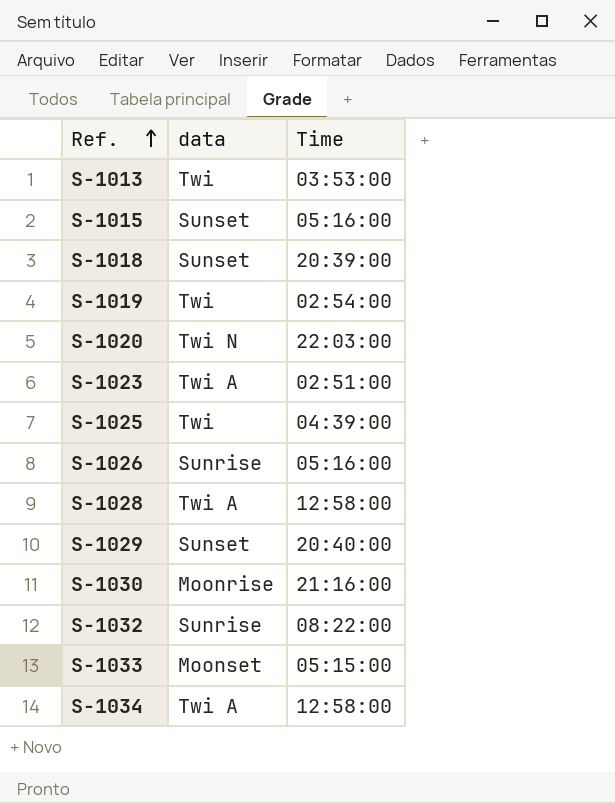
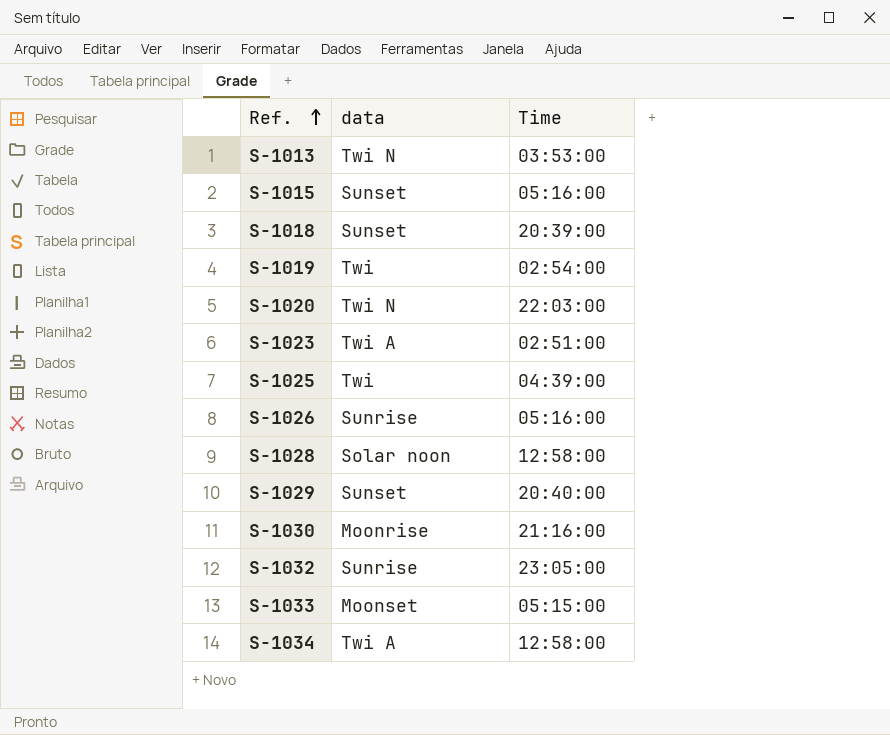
S-1013 | data: Twi -> Twi N
S-1028 | data: Twi A -> Solar noon
S-1032 | Time: 08:22:00 -> 23:05:00

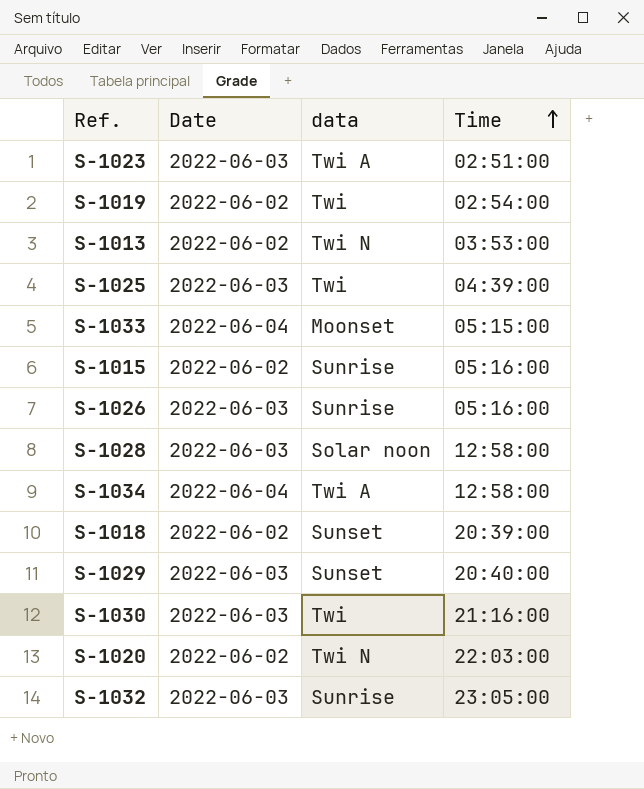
row order: Ref. ascending -> Time ascending
column Date | position: none -> 2
S-1015 | data: Sunset -> Sunrise
S-1030 | data: Moonrise -> Twi

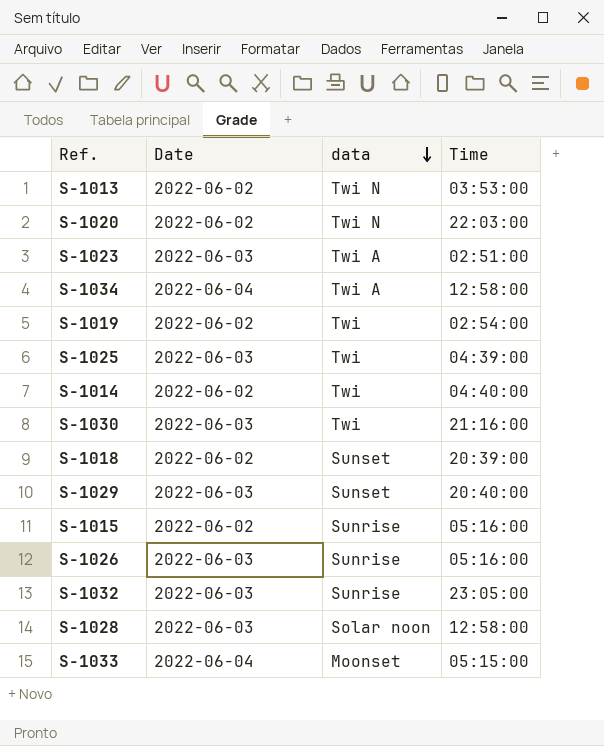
row order: Time ascending -> data descending
row S-1014: none -> 2022-06-02 | Twi | 04:40:00

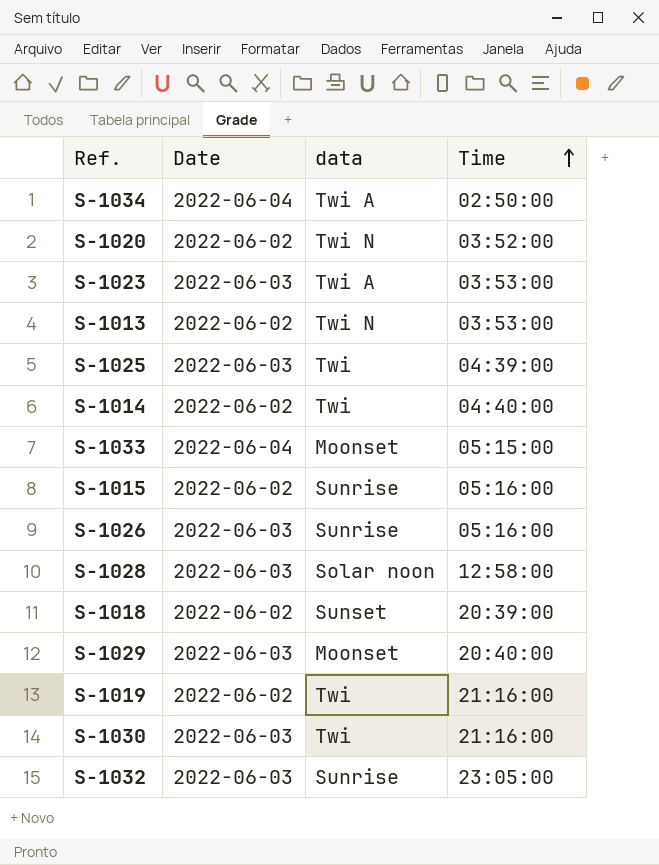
row order: data descending -> Time ascending
S-1034 | Time: 12:58:00 -> 02:50:00
S-1020 | Time: 22:03:00 -> 03:52:00
S-1023 | Time: 02:51:00 -> 03:53:00
S-1029 | data: Sunset -> Moonset
S-1019 | Time: 02:54:00 -> 21:16:00

